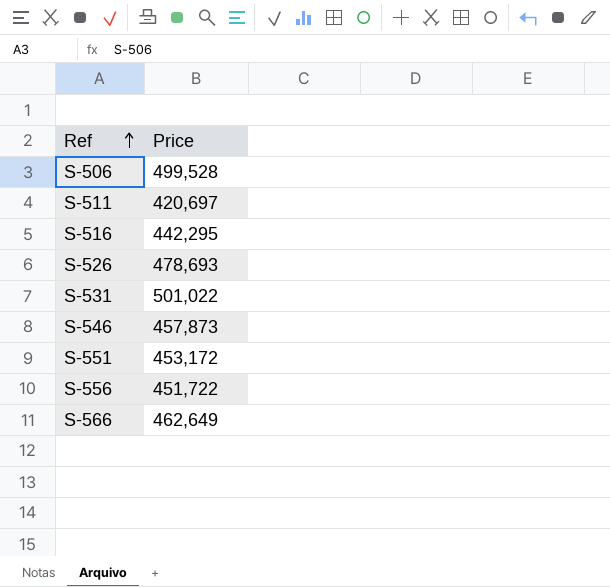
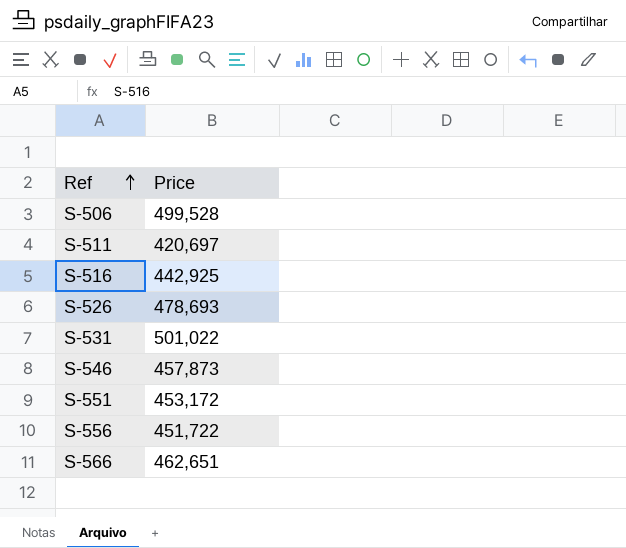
S-516 | Price: 442,295 -> 442,925
S-566 | Price: 462,649 -> 462,651

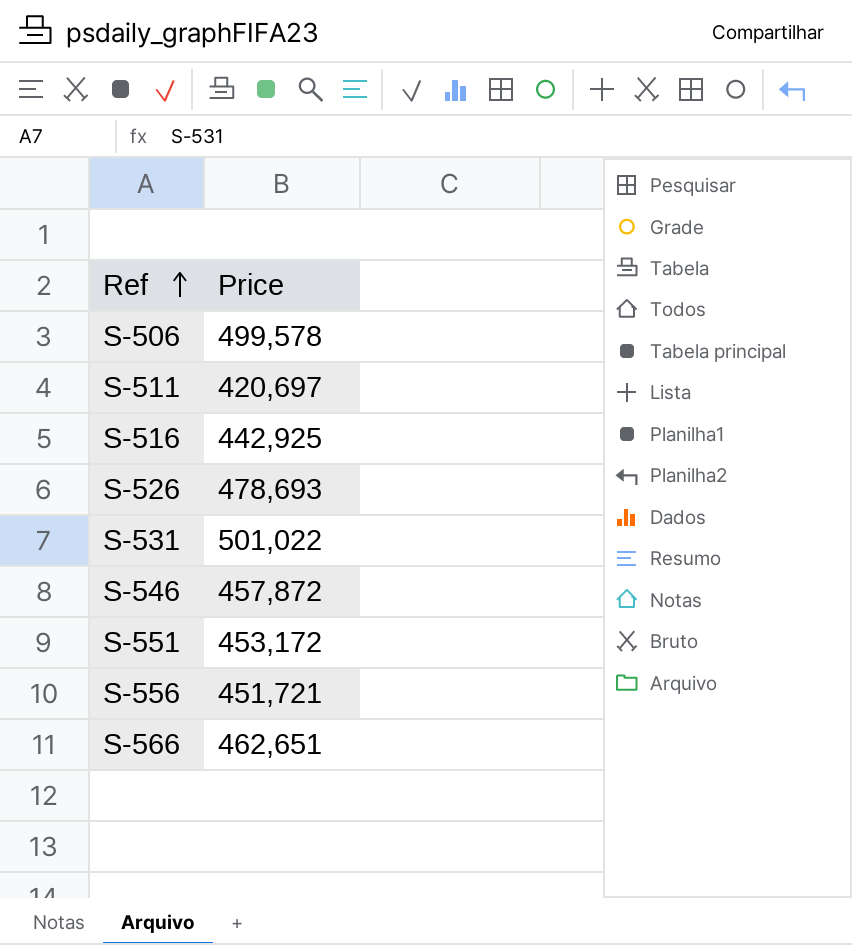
S-506 | Price: 499,528 -> 499,578
S-546 | Price: 457,873 -> 457,872
S-556 | Price: 451,722 -> 451,721

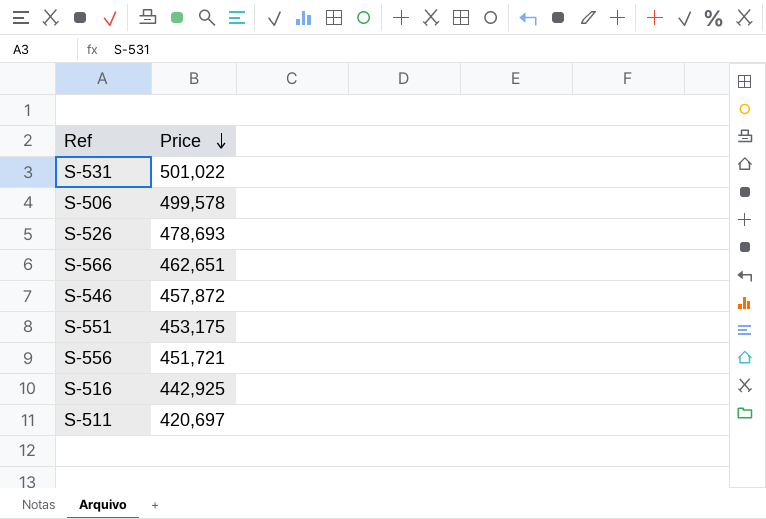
row order: Ref ascending -> Price descending
S-551 | Price: 453,172 -> 453,175

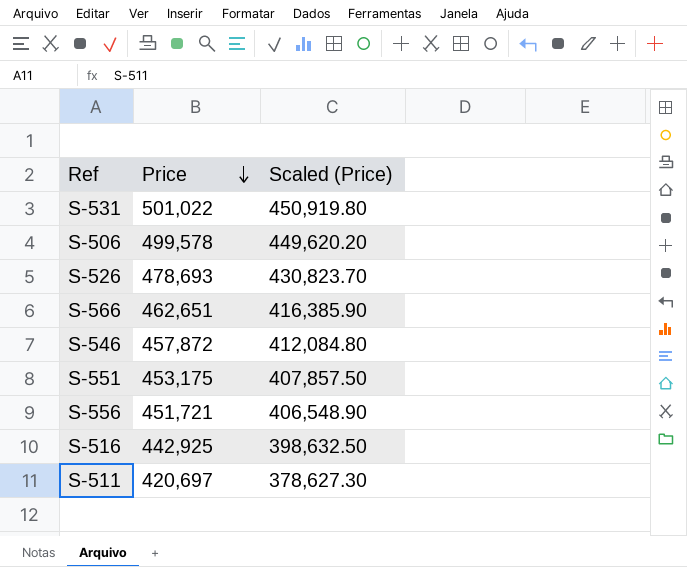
column Scaled (Price) | formula: none -> [Price] * 0.9

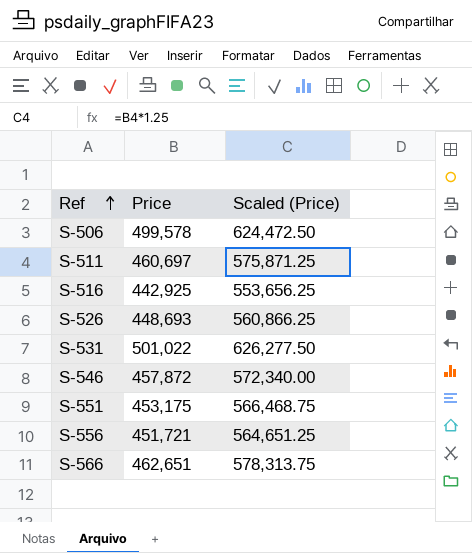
row order: Price descending -> Ref ascending
column Scaled (Price) | formula: [Price] * 0.9 -> [Price] * 1.25
S-511 | Price: 420,697 -> 460,697
S-526 | Price: 478,693 -> 448,693

